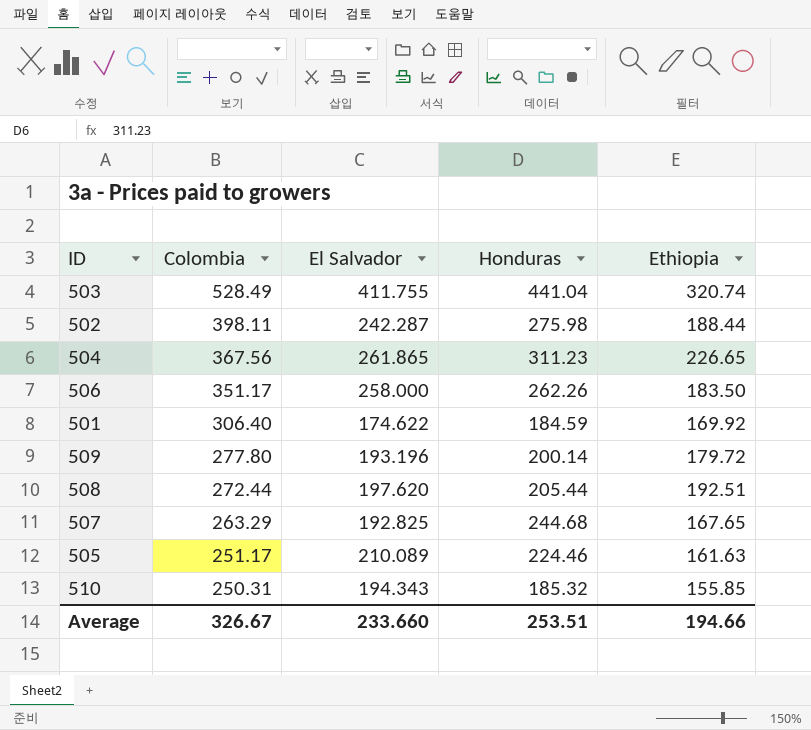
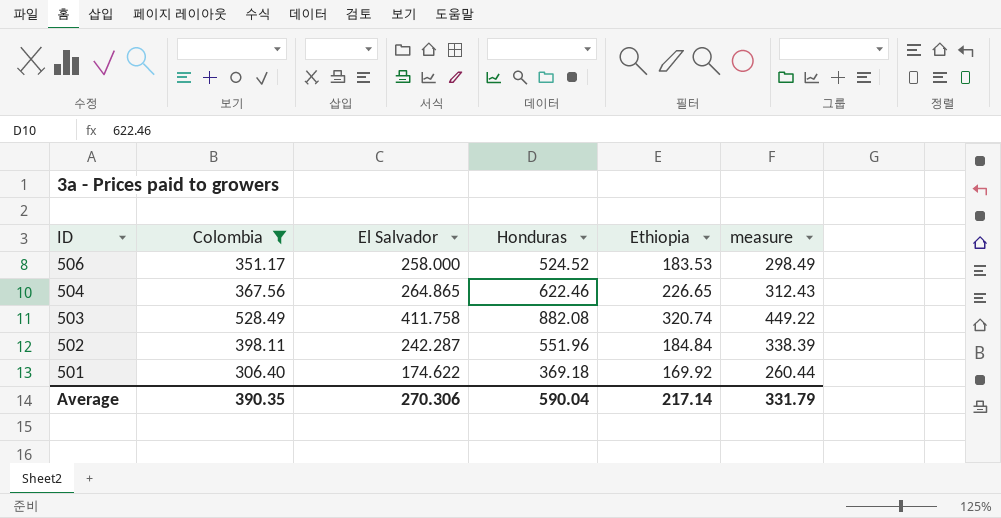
filter: none -> Colombia >= 306.40
row order: Colombia descending -> ID descending
column measure | formula: none -> [Colombia] * 0.85
506 | Honduras: 262.26 -> 524.52
506 | Ethiopia: 183.50 -> 183.53
504 | El Salvador: 261.865 -> 264.865
504 | Honduras: 311.23 -> 622.46
503 | El Salvador: 411.755 -> 411.758
503 | Honduras: 441.04 -> 882.08
502 | Honduras: 275.98 -> 551.96
502 | Ethiopia: 188.44 -> 184.84
501 | Honduras: 184.59 -> 369.18
Average | Colombia: 326.67 -> 390.35
Average | El Salvador: 233.660 -> 270.306
Average | Honduras: 253.51 -> 590.04
Average | Ethiopia: 194.66 -> 217.14

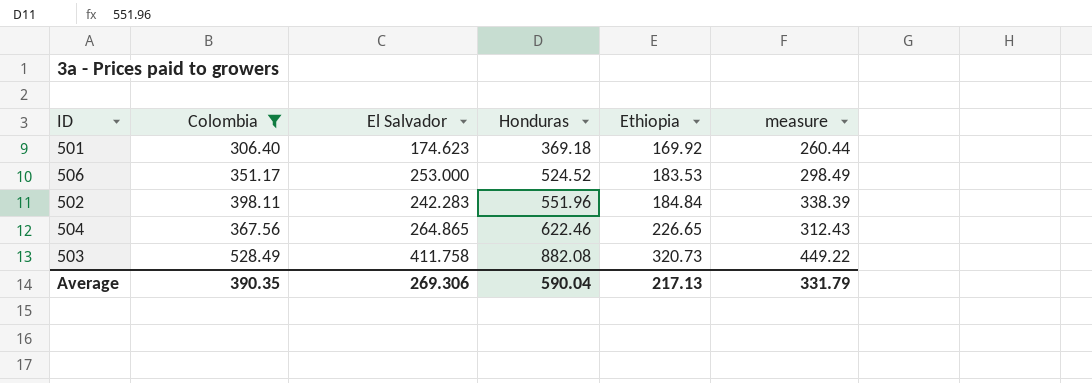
row order: ID descending -> Honduras ascending
501 | El Salvador: 174.622 -> 174.623
506 | El Salvador: 258.000 -> 253.000
502 | El Salvador: 242.287 -> 242.283
503 | Ethiopia: 320.74 -> 320.73
Average | El Salvador: 270.306 -> 269.306
Average | Ethiopia: 217.14 -> 217.13

